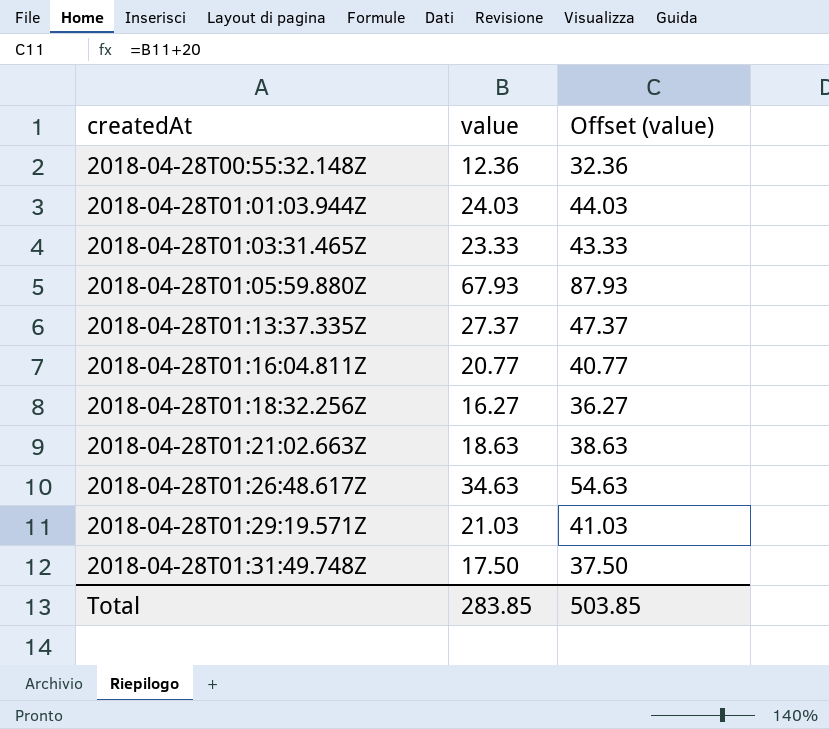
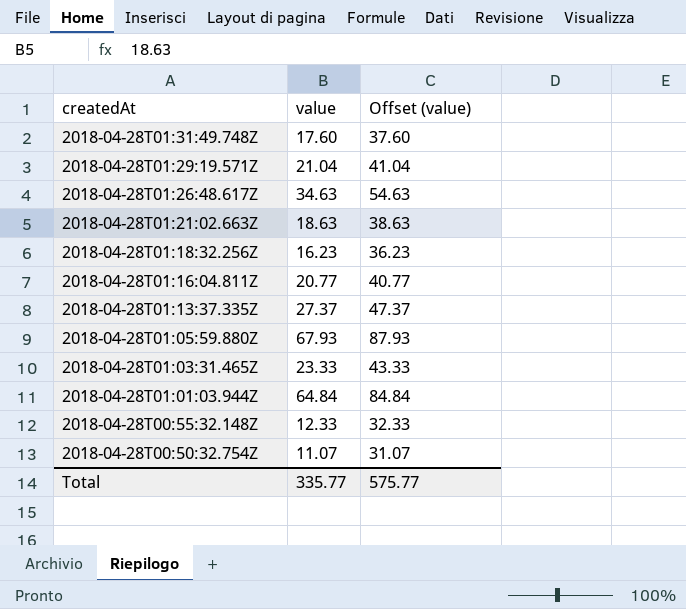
row order: createdAt ascending -> createdAt descending
2018-04-28T01:31:49.748Z | value: 17.50 -> 17.60
2018-04-28T01:31:49.748Z | Offset (value): 37.50 -> 37.60
2018-04-28T01:29:19.571Z | value: 21.03 -> 21.04
2018-04-28T01:29:19.571Z | Offset (value): 41.03 -> 41.04
2018-04-28T01:18:32.256Z | value: 16.27 -> 16.23
2018-04-28T01:18:32.256Z | Offset (value): 36.27 -> 36.23
2018-04-28T01:01:03.944Z | value: 24.03 -> 64.84
2018-04-28T01:01:03.944Z | Offset (value): 44.03 -> 84.84
2018-04-28T00:55:32.148Z | value: 12.36 -> 12.33
2018-04-28T00:55:32.148Z | Offset (value): 32.36 -> 32.33
row 2018-04-28T00:50:32.754Z: none -> 11.07 | 31.07
Total | value: 283.85 -> 335.77
Total | Offset (value): 503.85 -> 575.77

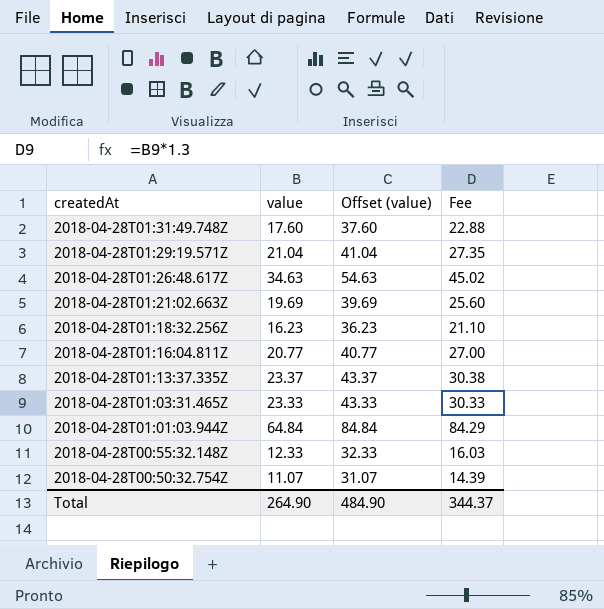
column Fee | formula: none -> [value] * 1.3
row 2018-04-28T01:05:59.880Z: 67.93 | 87.93 -> none
2018-04-28T01:21:02.663Z | value: 18.63 -> 19.69
2018-04-28T01:21:02.663Z | Offset (value): 38.63 -> 39.69
2018-04-28T01:13:37.335Z | value: 27.37 -> 23.37
2018-04-28T01:13:37.335Z | Offset (value): 47.37 -> 43.37
Total | value: 335.77 -> 264.90
Total | Offset (value): 575.77 -> 484.90

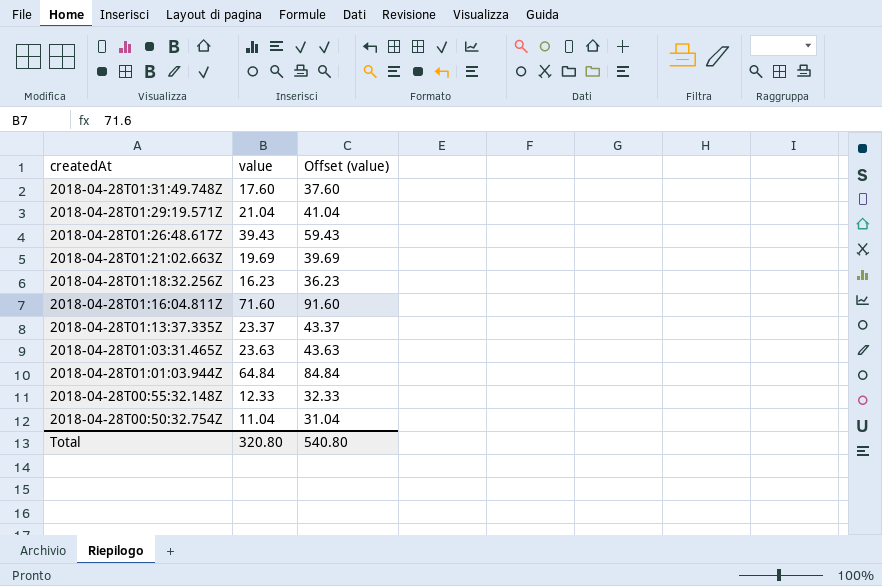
column Fee | formula: [value] * 1.3 -> none
2018-04-28T01:26:48.617Z | value: 34.63 -> 39.43
2018-04-28T01:26:48.617Z | Offset (value): 54.63 -> 59.43
2018-04-28T01:16:04.811Z | value: 20.77 -> 71.60
2018-04-28T01:16:04.811Z | Offset (value): 40.77 -> 91.60
2018-04-28T01:03:31.465Z | value: 23.33 -> 23.63
2018-04-28T01:03:31.465Z | Offset (value): 43.33 -> 43.63
2018-04-28T00:50:32.754Z | value: 11.07 -> 11.04
2018-04-28T00:50:32.754Z | Offset (value): 31.07 -> 31.04
Total | value: 264.90 -> 320.80
Total | Offset (value): 484.90 -> 540.80

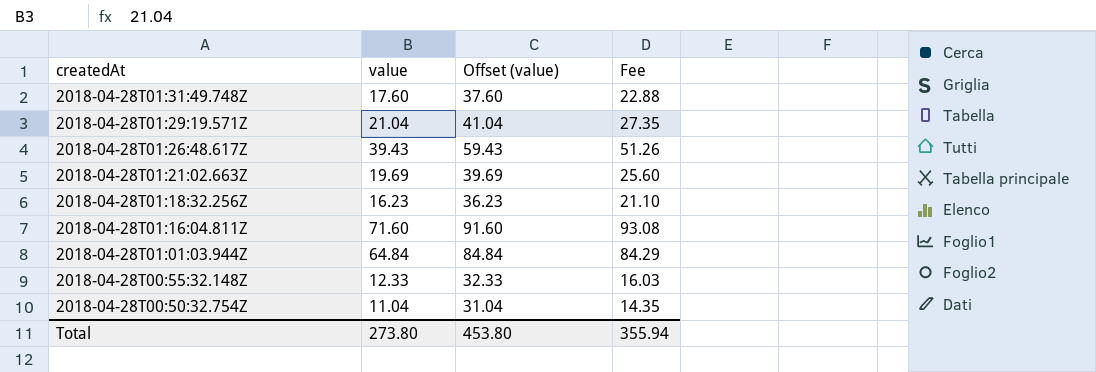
column Fee | formula: none -> [value] * 1.3
row 2018-04-28T01:13:37.335Z: 23.37 | 43.37 -> none
row 2018-04-28T01:03:31.465Z: 23.63 | 43.63 -> none
Total | value: 320.80 -> 273.80
Total | Offset (value): 540.80 -> 453.80

